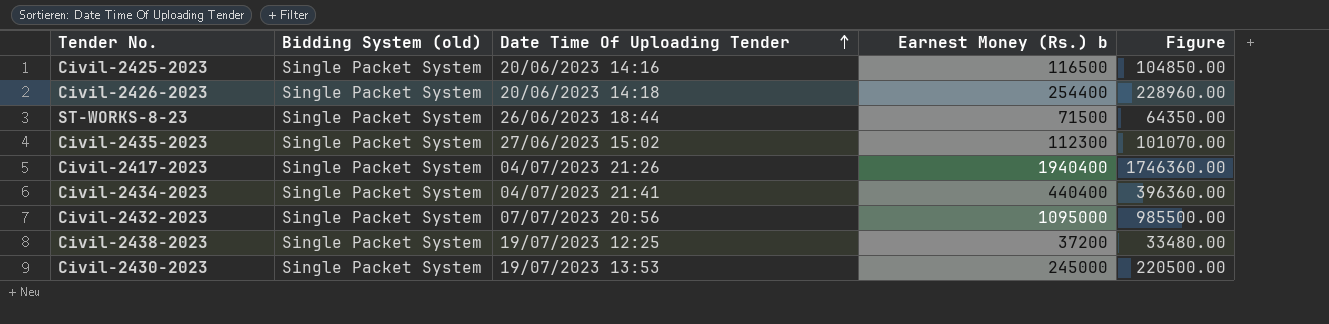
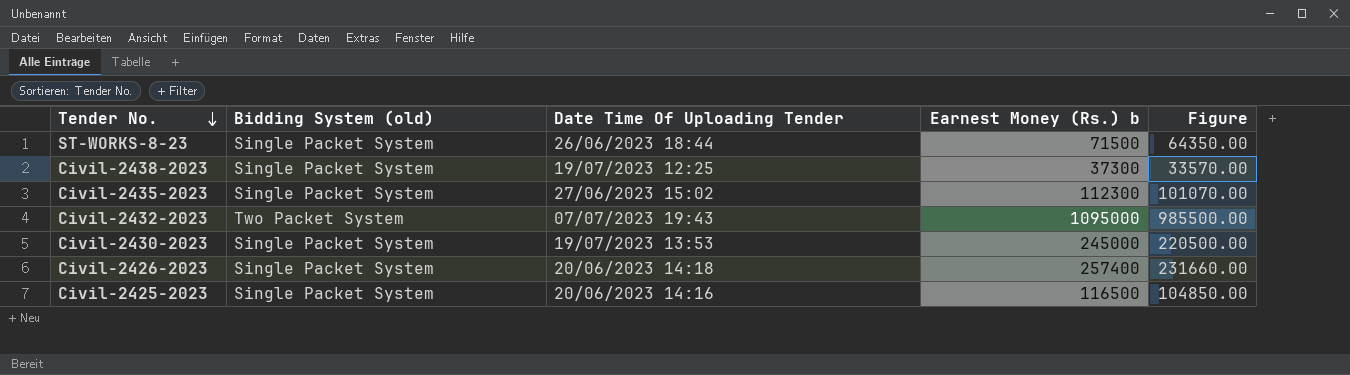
row order: Date Time Of Uploading Tender ascending -> Tender No. descending
row Civil-2417-2023: Single Packet System | 04/07/2023 21:26 | 1940400 | 1746360.00 -> none
row Civil-2434-2023: Single Packet System | 04/07/2023 21:41 | 440400 | 396360.00 -> none
Civil-2438-2023 | Earnest Money (Rs.) b: 37200 -> 37300
Civil-2438-2023 | Figure: 33480.00 -> 33570.00
Civil-2432-2023 | Bidding System (old): Single Packet System -> Two Packet System
Civil-2432-2023 | Date Time Of Uploading Tender: 07/07/2023 20:56 -> 07/07/2023 19:43
Civil-2426-2023 | Earnest Money (Rs.) b: 254400 -> 257400
Civil-2426-2023 | Figure: 228960.00 -> 231660.00

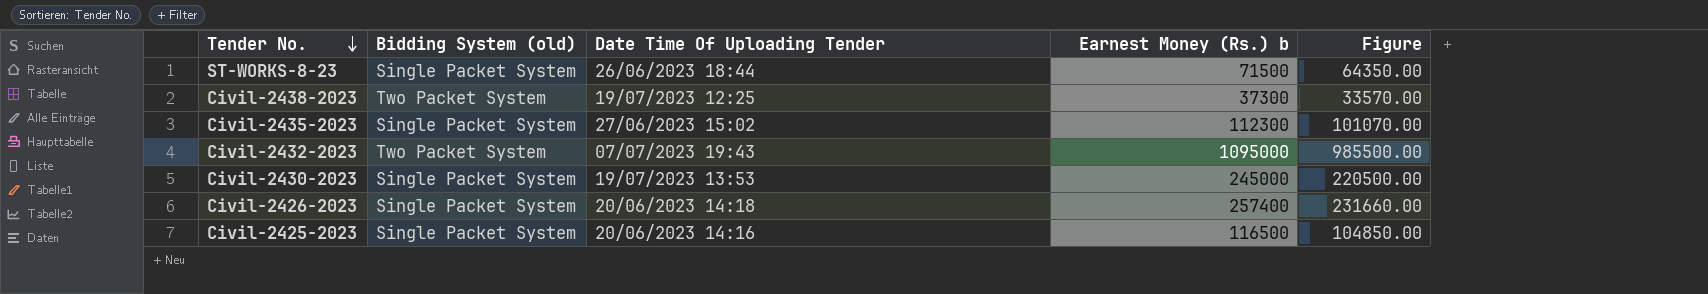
Civil-2438-2023 | Bidding System (old): Single Packet System -> Two Packet System

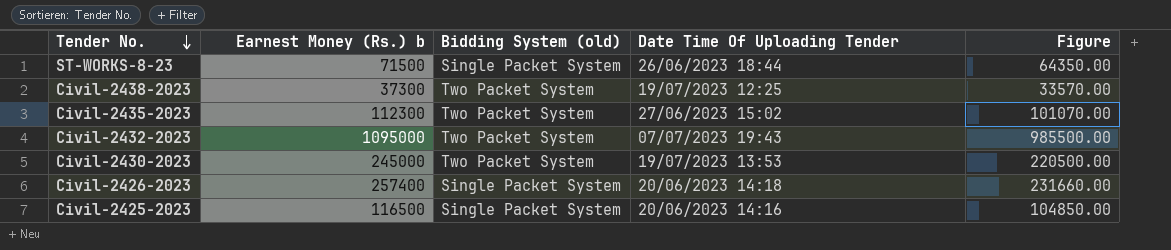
column Earnest Money (Rs.) b | position: 4 -> 2
Civil-2435-2023 | Bidding System (old): Single Packet System -> Two Packet System
Civil-2430-2023 | Bidding System (old): Single Packet System -> Two Packet System

